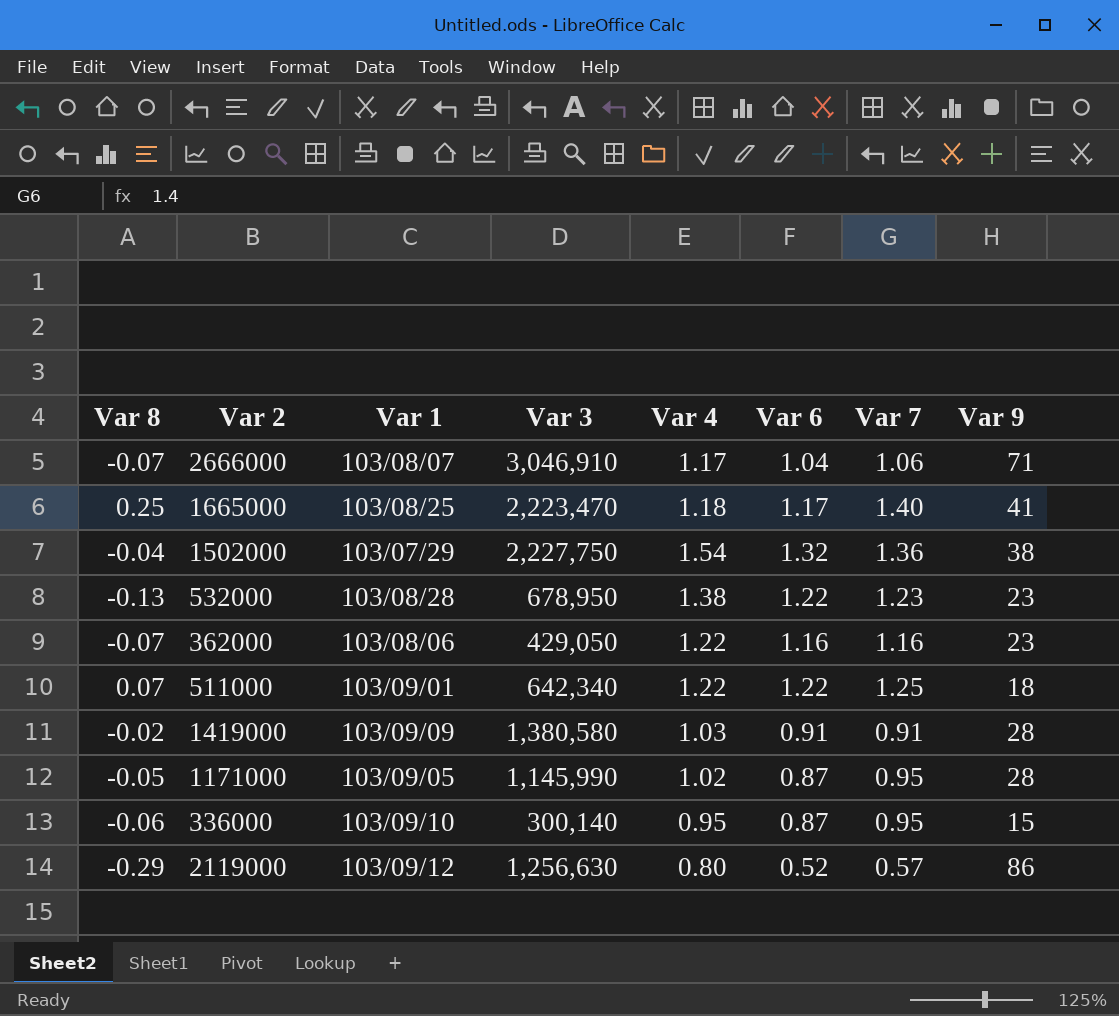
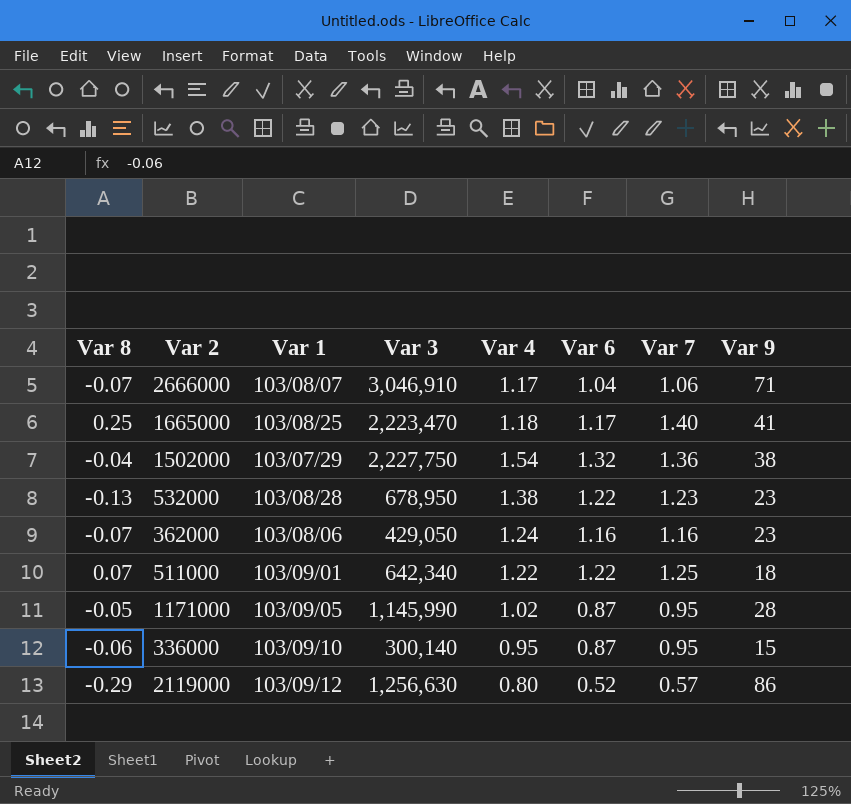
row 1419000: -0.02 | 103/09/09 | 1,380,580 | 1.03 | 0.91 | 0.91 | 28 -> none
362000 | Var 4: 1.22 -> 1.24

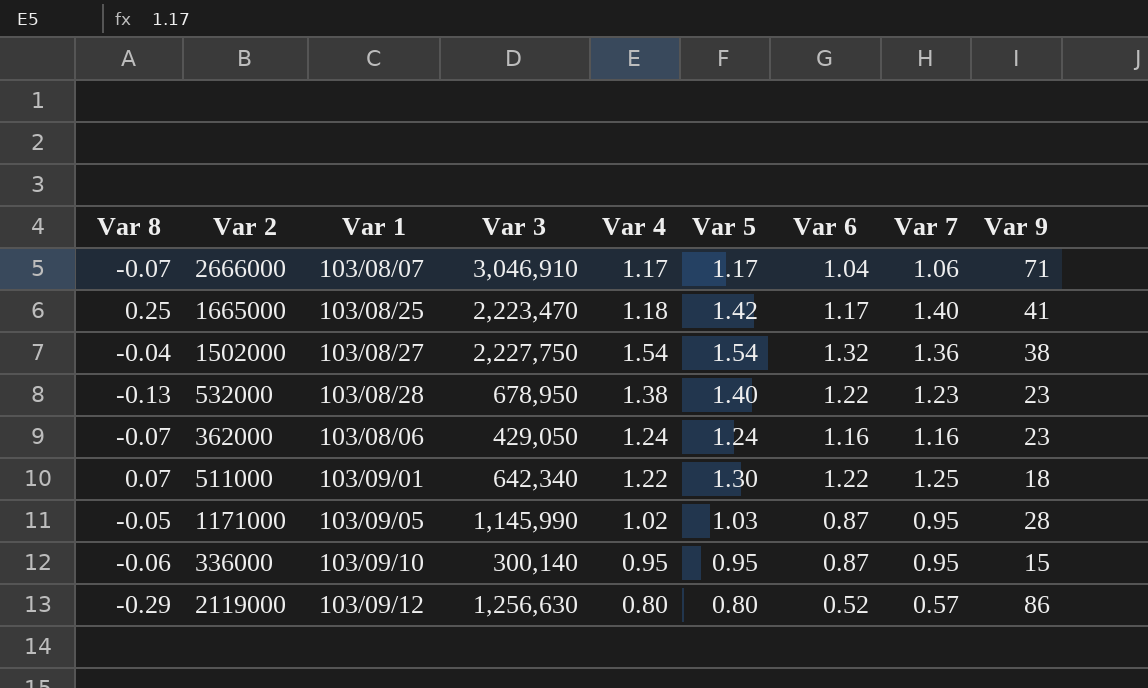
column Var 5 | position: none -> 6
1502000 | Var 1: 103/07/29 -> 103/08/27

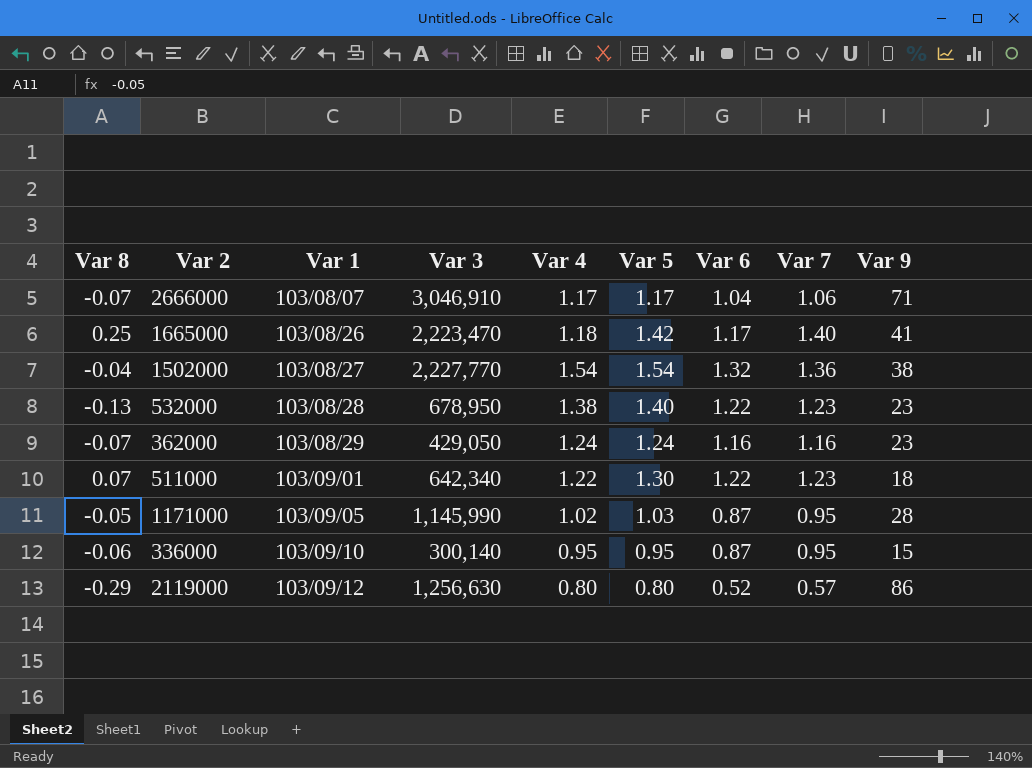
1665000 | Var 1: 103/08/25 -> 103/08/26
1502000 | Var 3: 2,227,750 -> 2,227,770
362000 | Var 1: 103/08/06 -> 103/08/29
511000 | Var 7: 1.25 -> 1.23

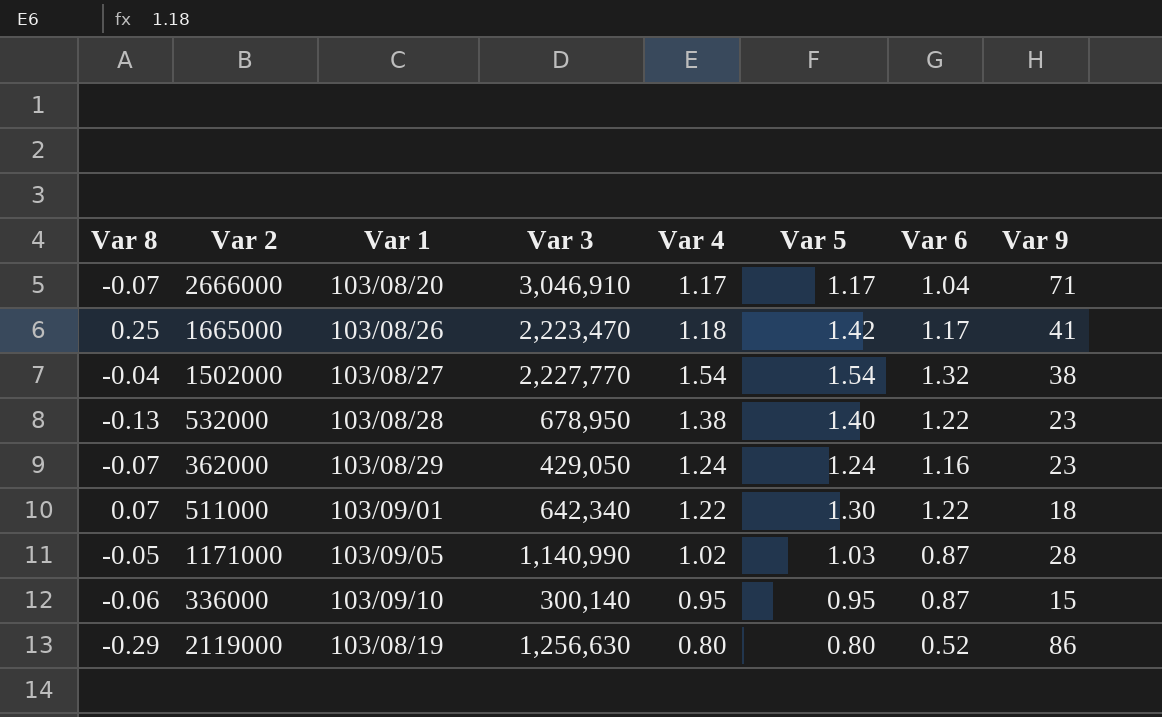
column Var 7 | position: 8 -> none
2666000 | Var 1: 103/08/07 -> 103/08/20
1171000 | Var 3: 1,145,990 -> 1,140,990
2119000 | Var 1: 103/09/12 -> 103/08/19

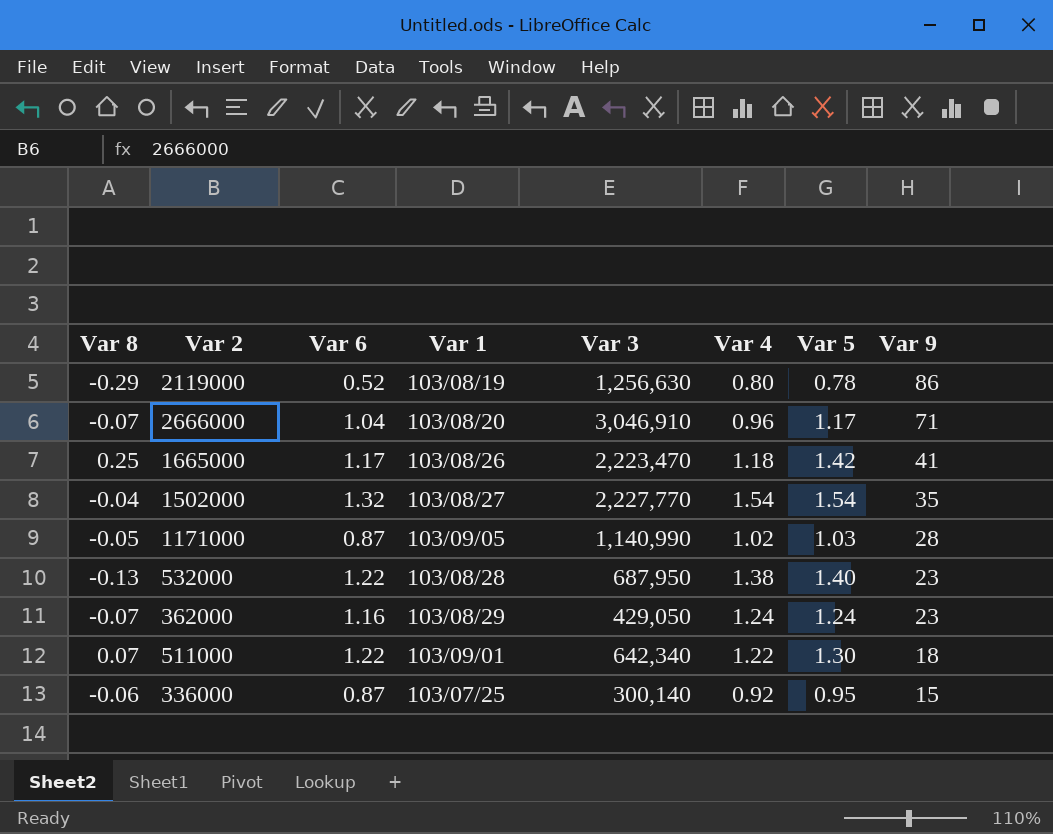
row order: none -> Var 9 descending
column Var 6 | position: 7 -> 3
2119000 | Var 5: 0.80 -> 0.78
2666000 | Var 4: 1.17 -> 0.96
1502000 | Var 9: 38 -> 35
532000 | Var 3: 678,950 -> 687,950
336000 | Var 1: 103/09/10 -> 103/07/25
336000 | Var 4: 0.95 -> 0.92

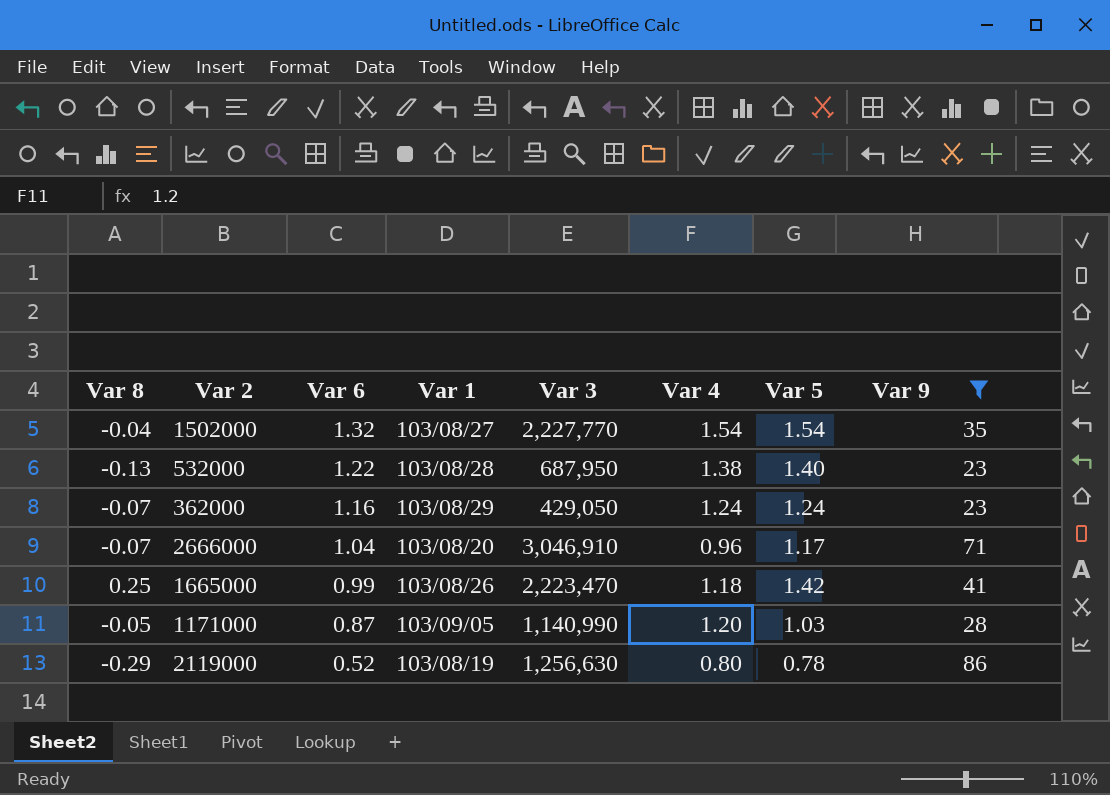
filter: none -> Var 9 >= 23
row order: Var 9 descending -> Var 6 descending
1665000 | Var 6: 1.17 -> 0.99
1171000 | Var 4: 1.02 -> 1.20

